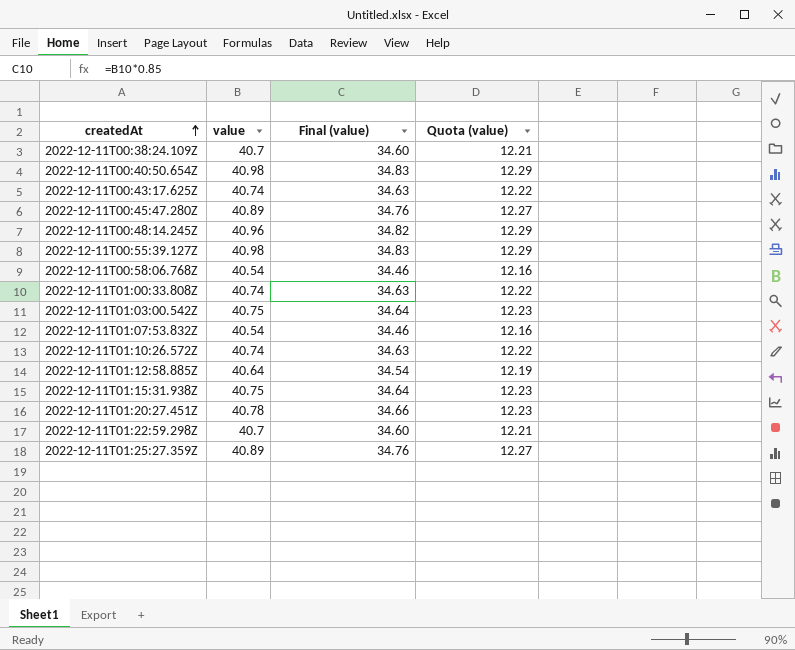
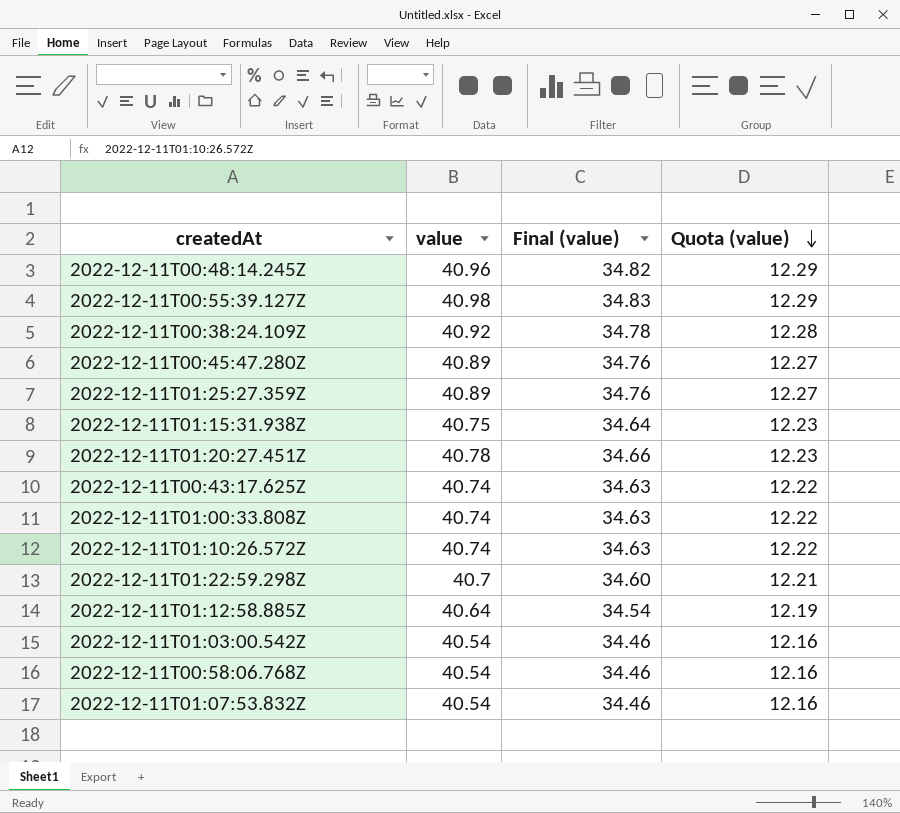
row order: createdAt ascending -> Quota (value) descending
row 2022-12-11T00:40:50.654Z: 40.98 | 34.83 | 12.29 -> none
2022-12-11T00:38:24.109Z | value: 40.7 -> 40.92
2022-12-11T00:38:24.109Z | Final (value): 34.60 -> 34.78
2022-12-11T00:38:24.109Z | Quota (value): 12.21 -> 12.28
2022-12-11T01:03:00.542Z | value: 40.75 -> 40.54
2022-12-11T01:03:00.542Z | Final (value): 34.64 -> 34.46
2022-12-11T01:03:00.542Z | Quota (value): 12.23 -> 12.16

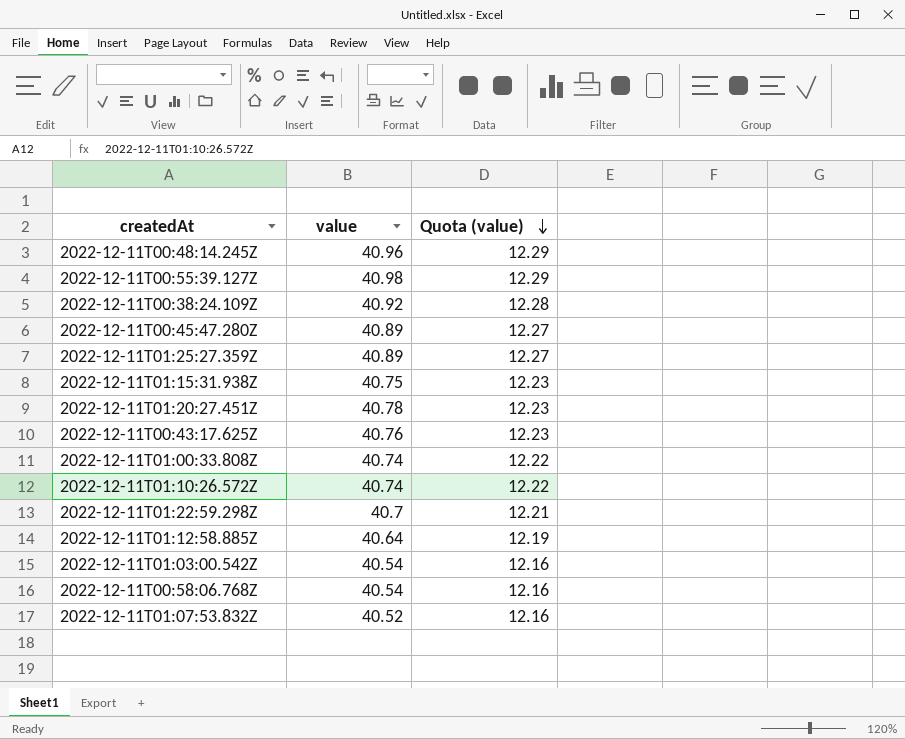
column Final (value) | formula: [value] * 0.85 -> none
2022-12-11T00:43:17.625Z | value: 40.74 -> 40.76
2022-12-11T00:43:17.625Z | Quota (value): 12.22 -> 12.23
2022-12-11T01:07:53.832Z | value: 40.54 -> 40.52

